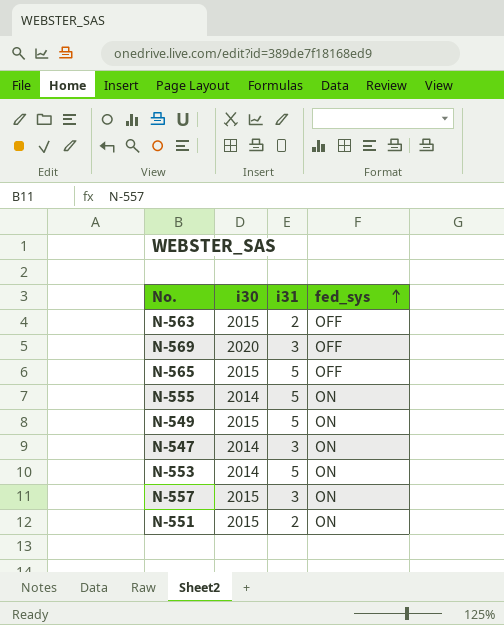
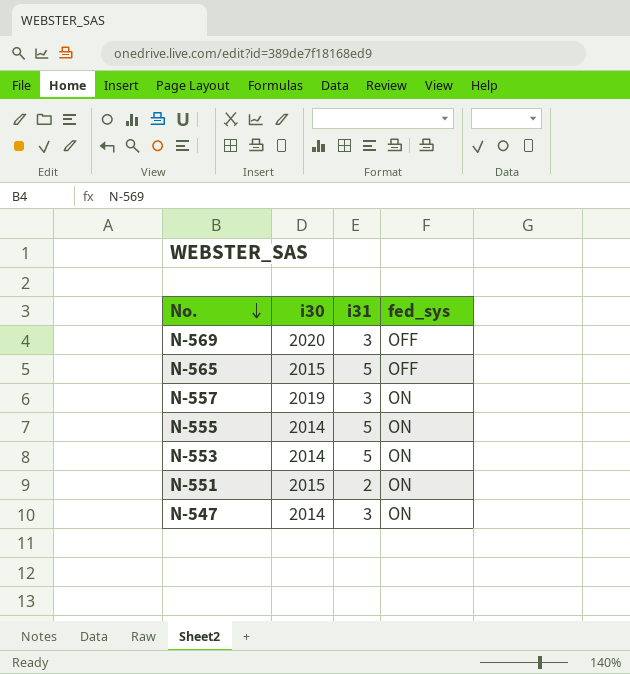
row order: fed_sys ascending -> No. descending
row N-563: 2015 | 2 | OFF -> none
row N-549: 2015 | 5 | ON -> none
N-557 | i30: 2015 -> 2019

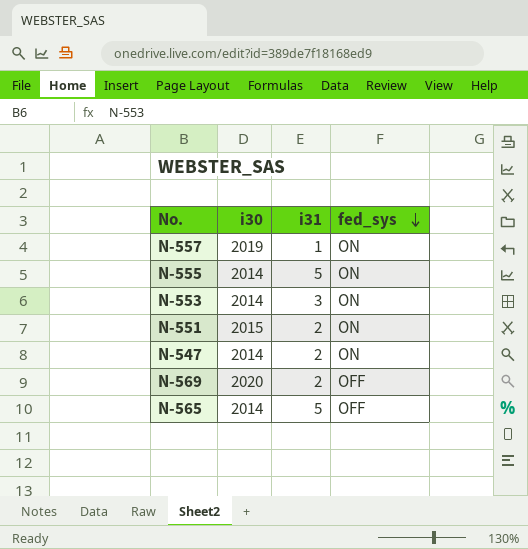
row order: No. descending -> fed_sys descending
N-557 | i31: 3 -> 1
N-553 | i31: 5 -> 3
N-547 | i31: 3 -> 2
N-569 | i31: 3 -> 2
N-565 | i30: 2015 -> 2014

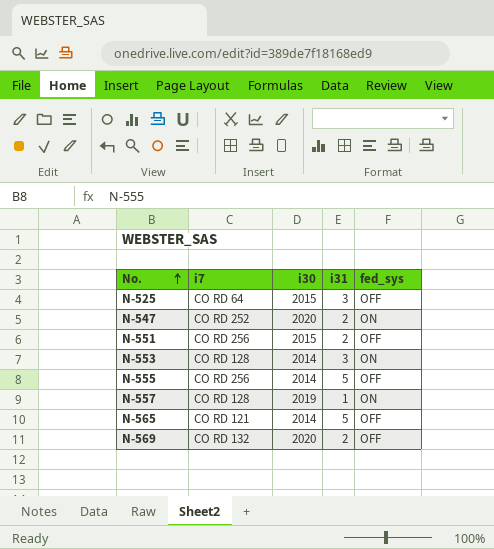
row order: fed_sys descending -> No. ascending
column i7 | position: none -> 2
row N-525: none -> CO RD 64 | 2015 | 3 | OFF
N-547 | i30: 2014 -> 2020
N-551 | fed_sys: ON -> OFF
N-555 | fed_sys: ON -> OFF

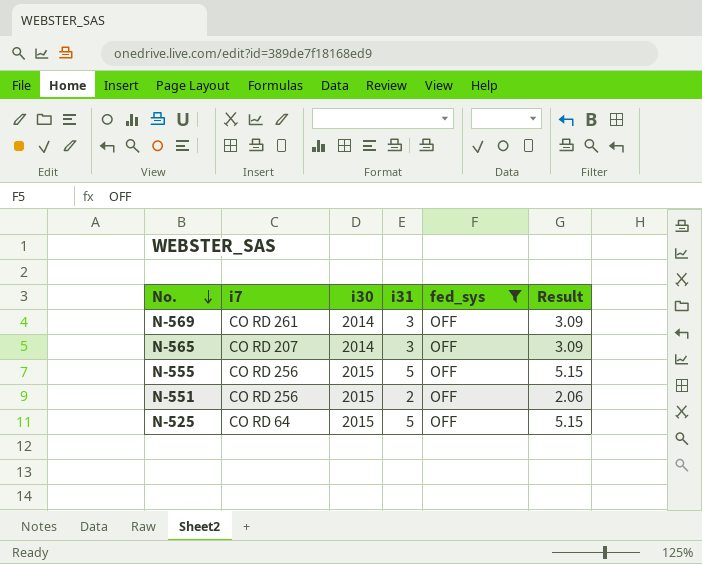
filter: none -> fed_sys = OFF
row order: No. ascending -> No. descending
column Result | formula: none -> [i31] * 1.03
N-569 | i7: CO RD 132 -> CO RD 261
N-569 | i30: 2020 -> 2014
N-569 | i31: 2 -> 3
N-565 | i7: CO RD 121 -> CO RD 207
N-565 | i31: 5 -> 3
N-555 | i30: 2014 -> 2015
N-525 | i31: 3 -> 5

